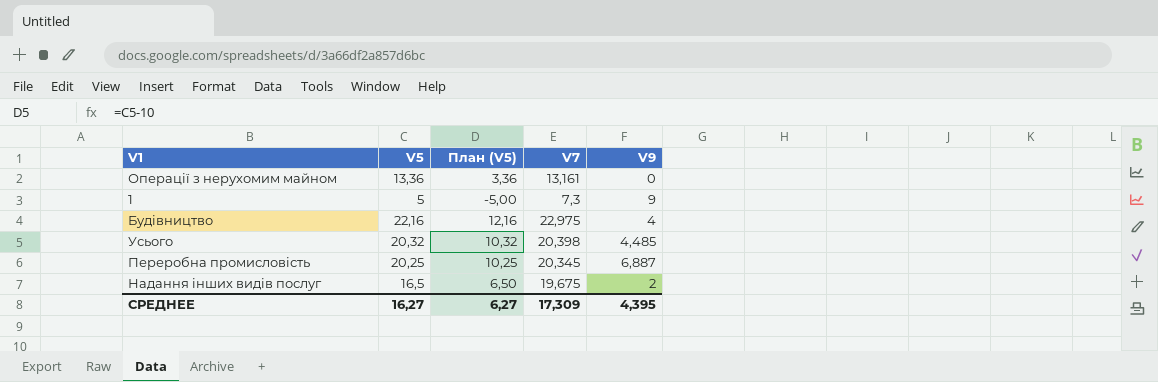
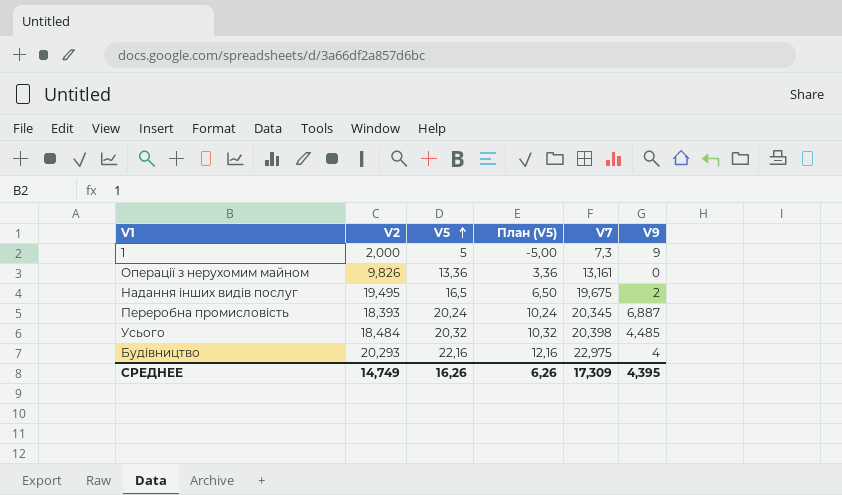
row order: none -> V5 ascending
column V2 | position: none -> 2
Переробна промисловість | V5: 20,25 -> 20,24
Переробна промисловість | План (V5): 10,25 -> 10,24
СРЕДНЕЕ | V5: 16,27 -> 16,26
СРЕДНЕЕ | План (V5): 6,27 -> 6,26

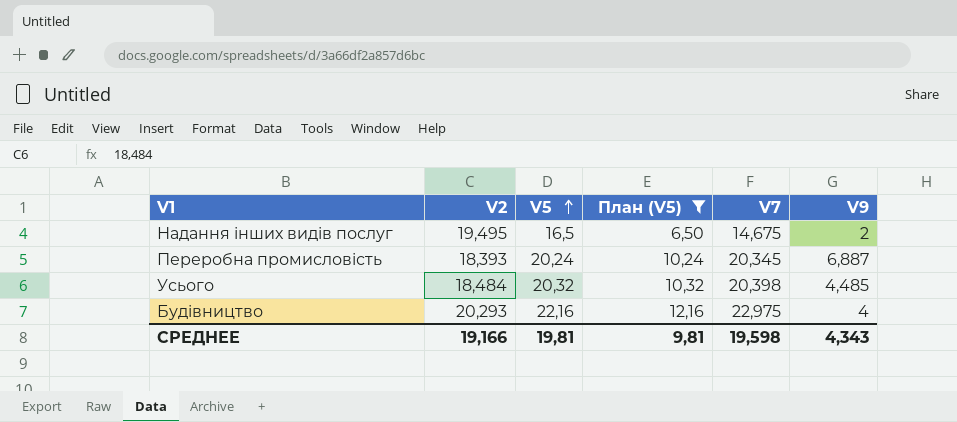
filter: none -> План (V5) >= 6,50
Надання інших видів послуг | V7: 19,675 -> 14,675
СРЕДНЕЕ | V2: 14,749 -> 19,166
СРЕДНЕЕ | V5: 16,26 -> 19,81
СРЕДНЕЕ | План (V5): 6,26 -> 9,81
СРЕДНЕЕ | V7: 17,309 -> 19,598
СРЕДНЕЕ | V9: 4,395 -> 4,343

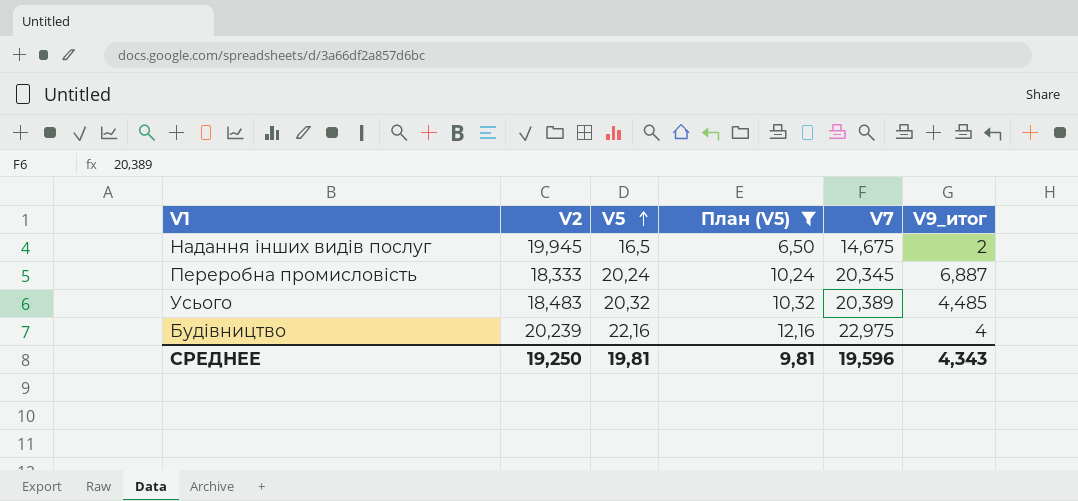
column name: V9 -> V9_итог
Надання інших видів послуг | V2: 19,495 -> 19,945
Переробна промисловість | V2: 18,393 -> 18,333
Усього | V2: 18,484 -> 18,483
Усього | V7: 20,398 -> 20,389
Будівництво | V2: 20,293 -> 20,239
СРЕДНЕЕ | V2: 19,166 -> 19,250
СРЕДНЕЕ | V7: 19,598 -> 19,596

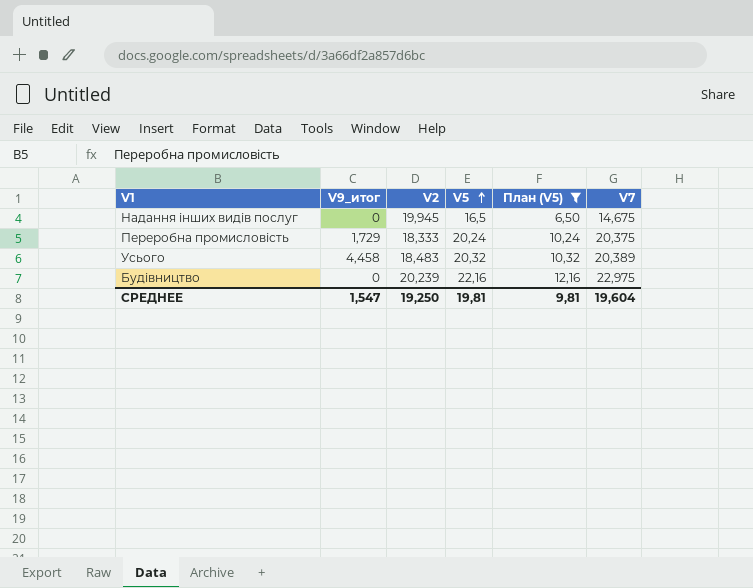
column V9_итог | position: 6 -> 2
Надання інших видів послуг | V9_итог: 2 -> 0
Переробна промисловість | V9_итог: 6,887 -> 1,729
Переробна промисловість | V7: 20,345 -> 20,375
Усього | V9_итог: 4,485 -> 4,458
Будівництво | V9_итог: 4 -> 0
СРЕДНЕЕ | V9_итог: 4,343 -> 1,547
СРЕДНЕЕ | V7: 19,596 -> 19,604

